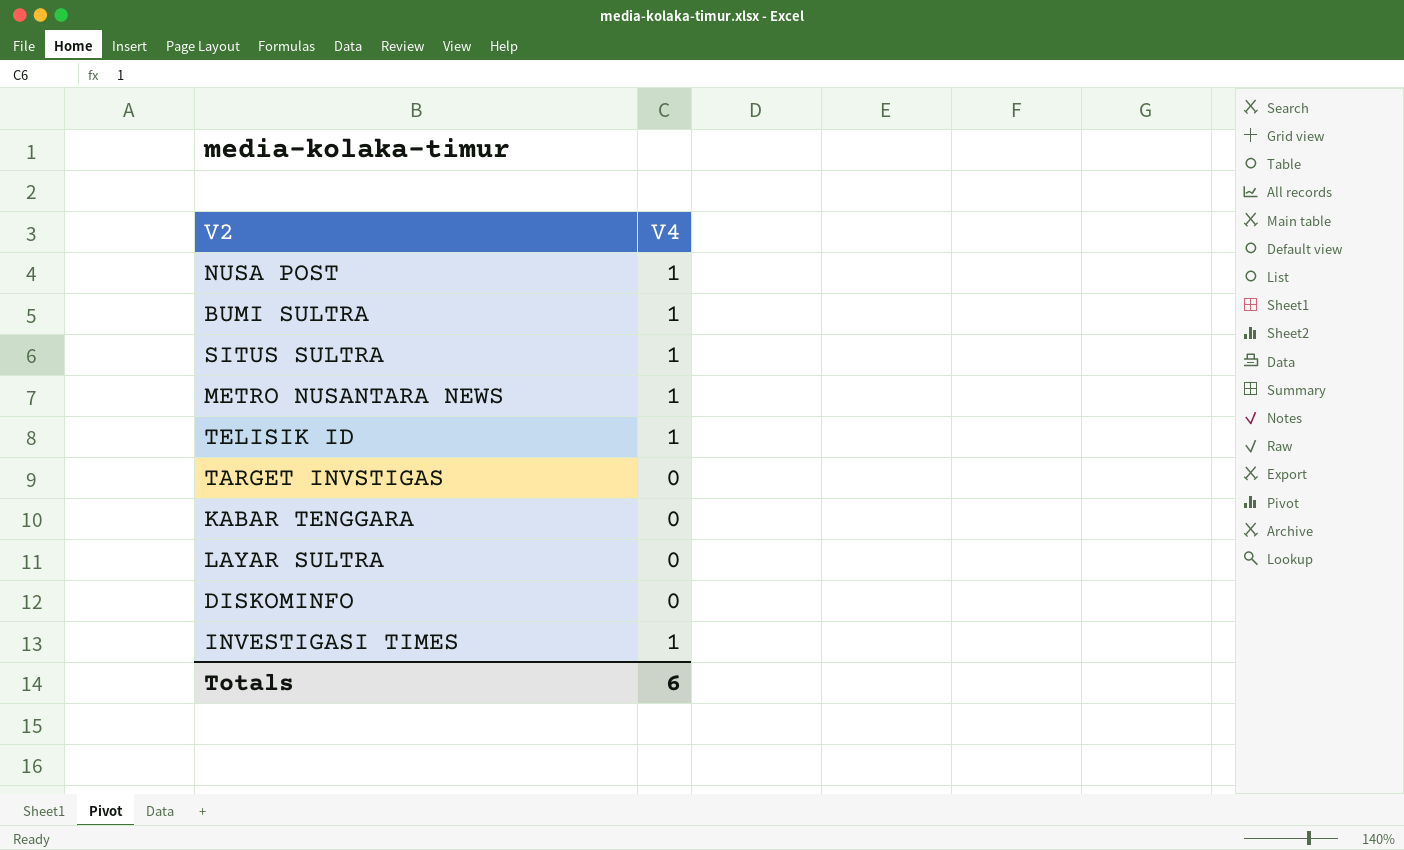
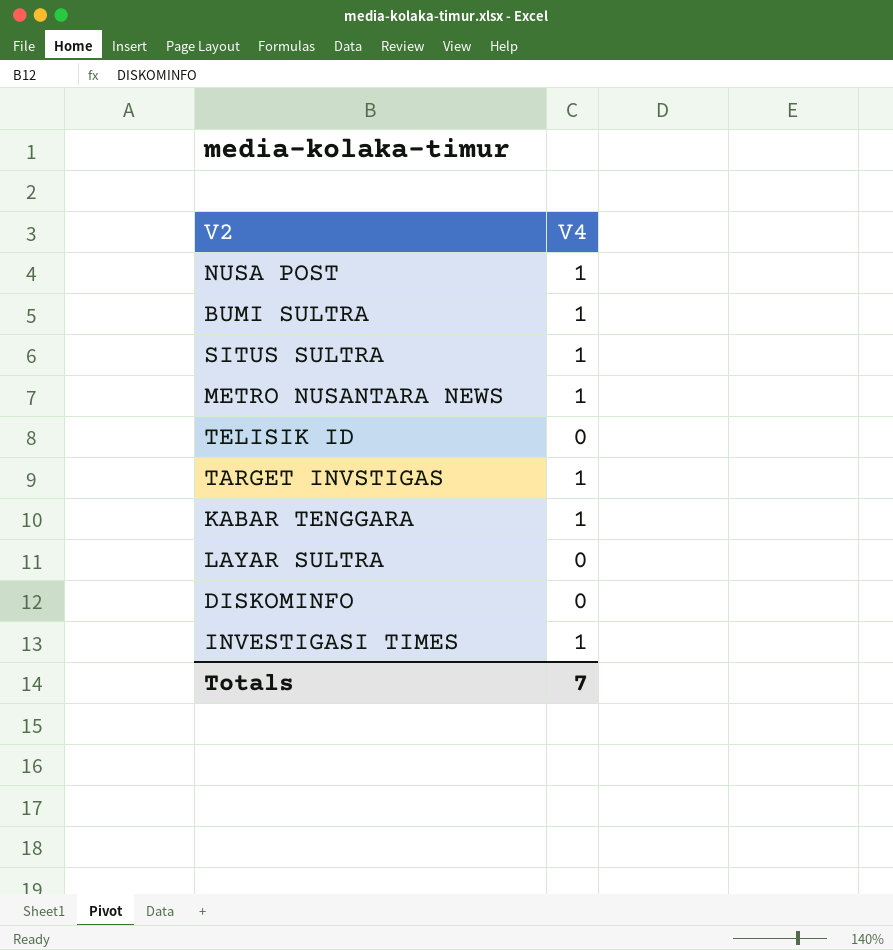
TELISIK ID | V4: 1 -> 0
TARGET INVSTIGAS | V4: 0 -> 1
KABAR TENGGARA | V4: 0 -> 1
Totals | V4: 6 -> 7

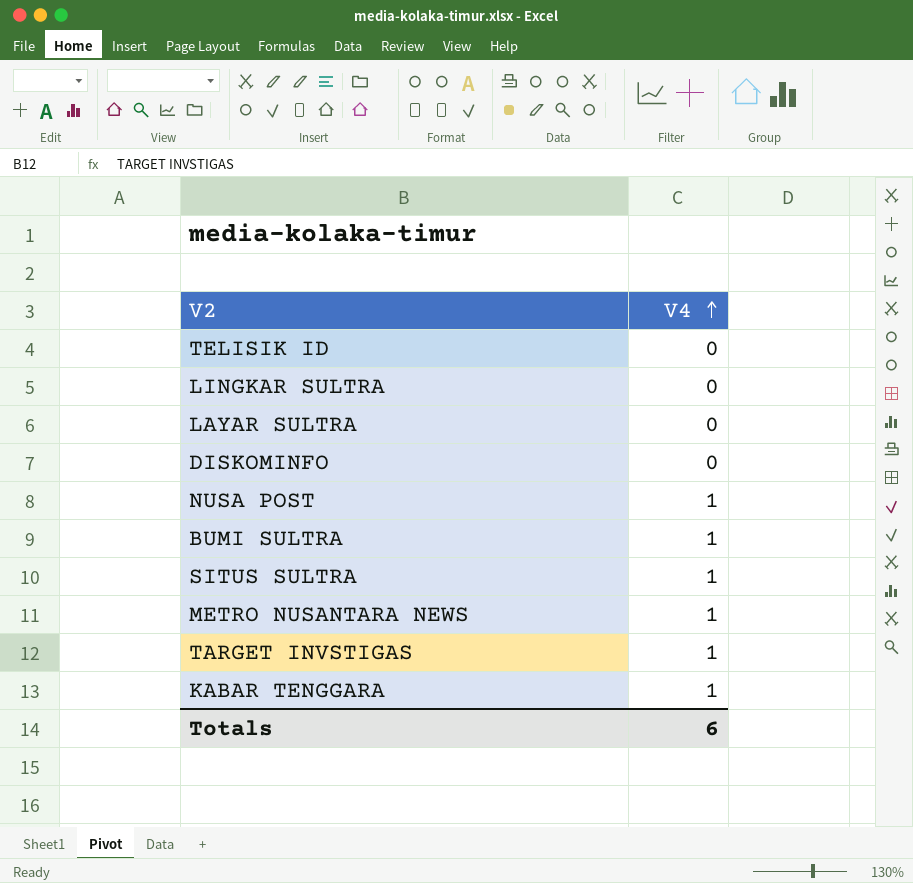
row order: none -> V4 ascending
row INVESTIGASI TIMES: 1 -> none
row LINGKAR SULTRA: none -> 0
Totals | V4: 7 -> 6

